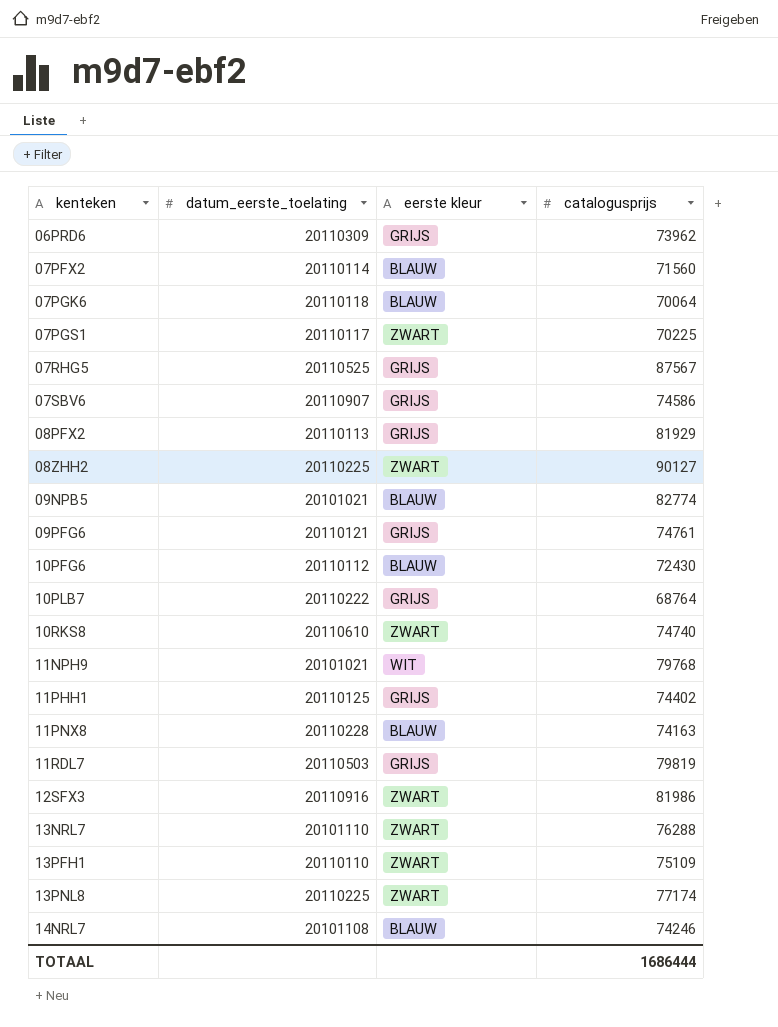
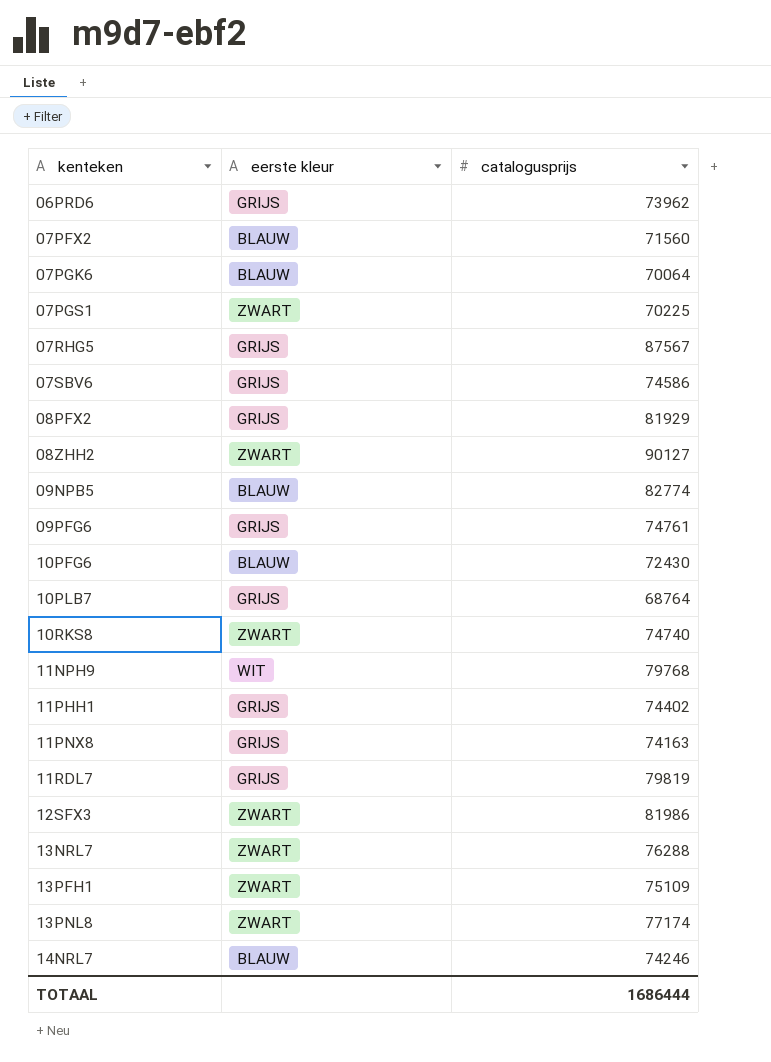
column datum_eerste_toelating | position: 2 -> none
11PNX8 | eerste kleur: BLAUW -> GRIJS

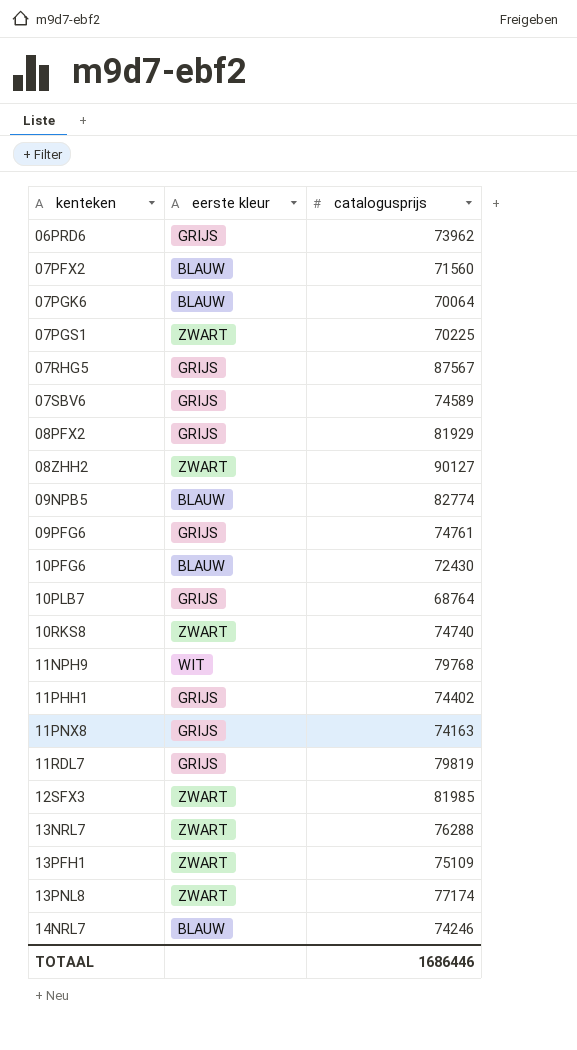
07SBV6 | catalogusprijs: 74586 -> 74589
12SFX3 | catalogusprijs: 81986 -> 81985
TOTAAL | catalogusprijs: 1686444 -> 1686446

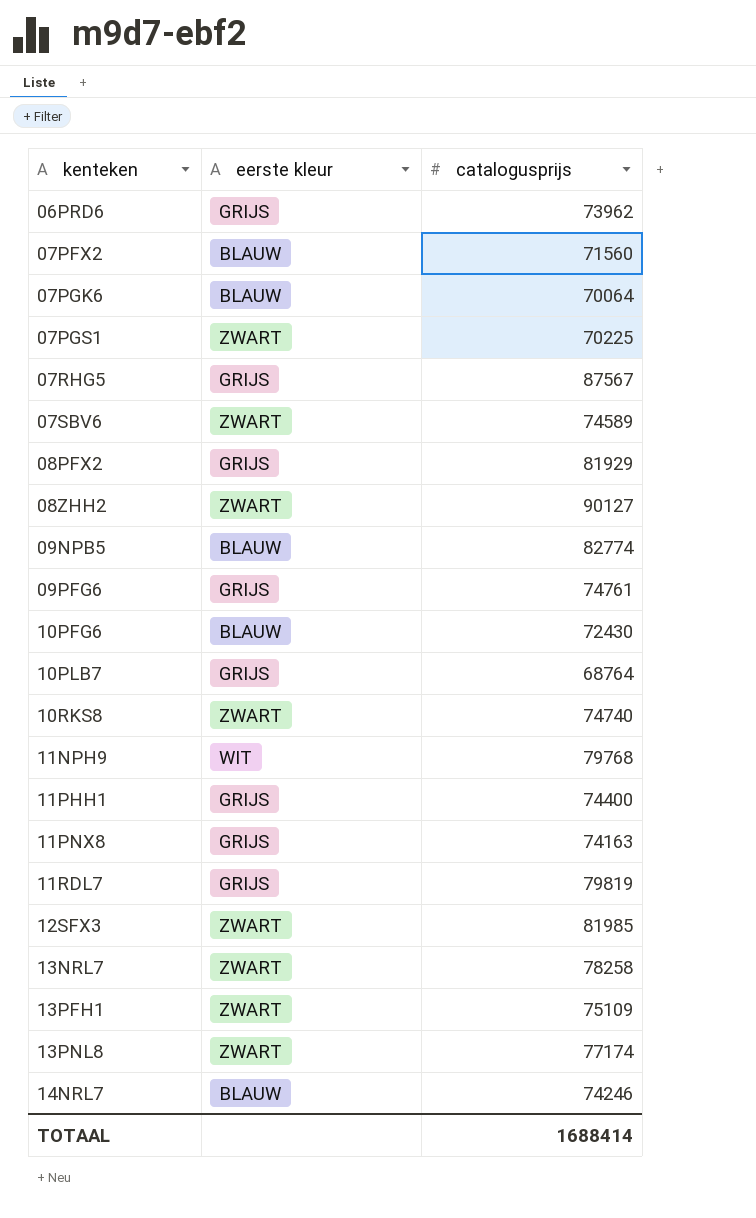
07SBV6 | eerste kleur: GRIJS -> ZWART
11PHH1 | catalogusprijs: 74402 -> 74400
13NRL7 | catalogusprijs: 76288 -> 78258
TOTAAL | catalogusprijs: 1686446 -> 1688414

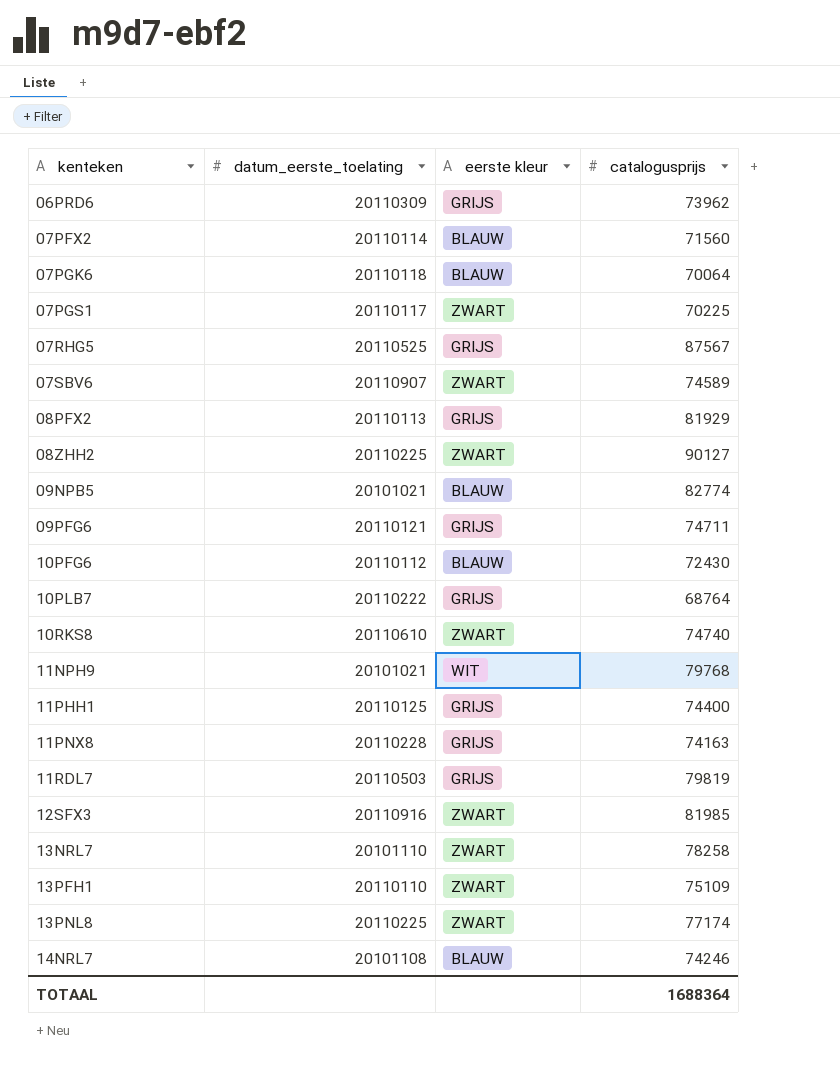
column datum_eerste_toelating | position: none -> 2
09PFG6 | catalogusprijs: 74761 -> 74711
TOTAAL | catalogusprijs: 1688414 -> 1688364

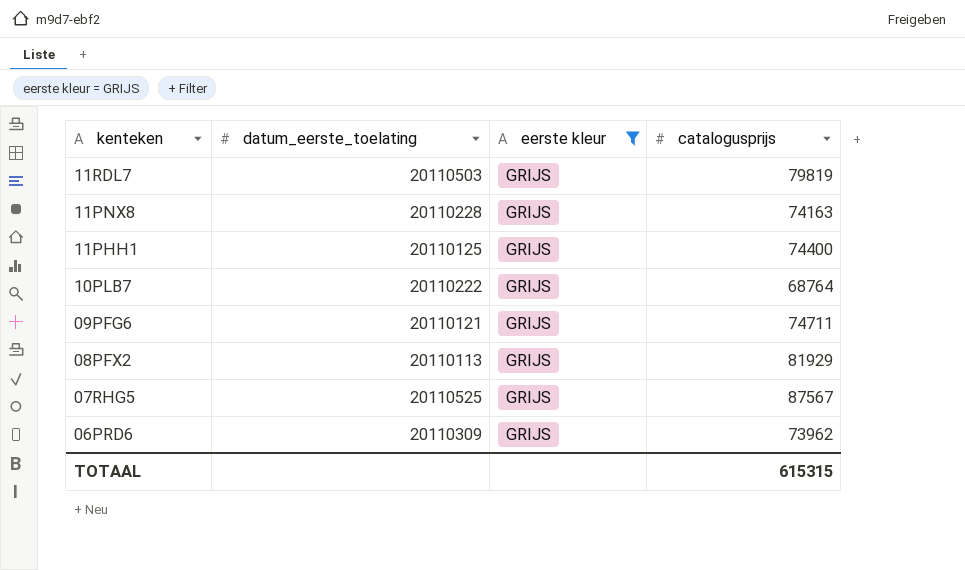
filter: none -> eerste kleur = GRIJS
row order: kenteken ascending -> kenteken descending
TOTAAL | catalogusprijs: 1688364 -> 615315

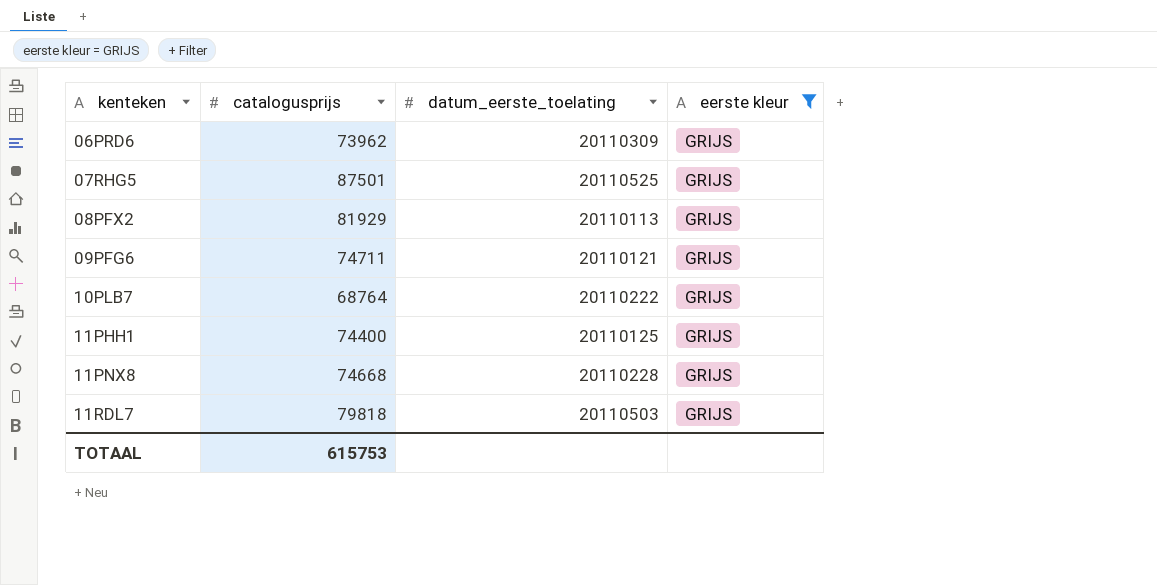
row order: kenteken descending -> kenteken ascending
column catalogusprijs | position: 4 -> 2
07RHG5 | catalogusprijs: 87567 -> 87501
11PNX8 | catalogusprijs: 74163 -> 74668
11RDL7 | catalogusprijs: 79819 -> 79818
TOTAAL | catalogusprijs: 615315 -> 615753

